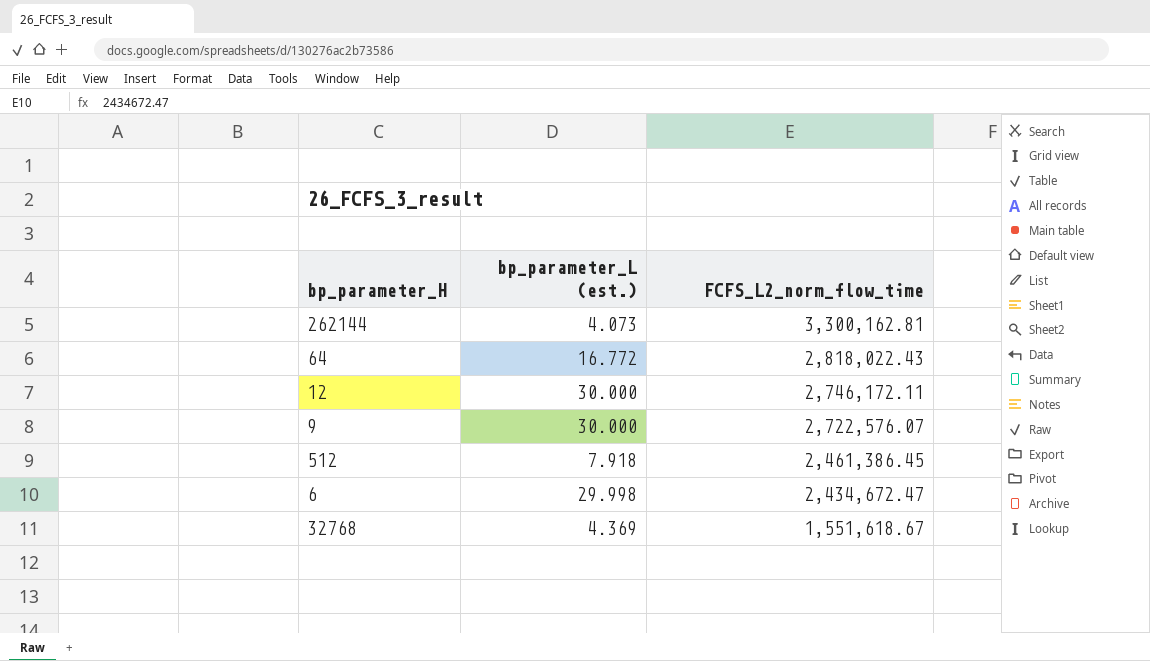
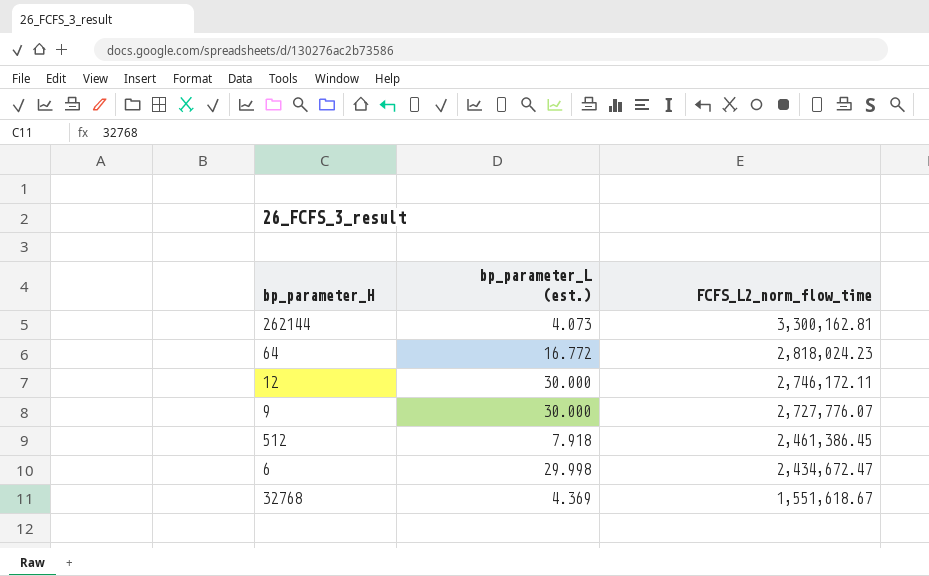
64 | FCFS_L2_norm_flow_time: 2,818,022.43 -> 2,818,024.23
9 | FCFS_L2_norm_flow_time: 2,722,576.07 -> 2,727,776.07

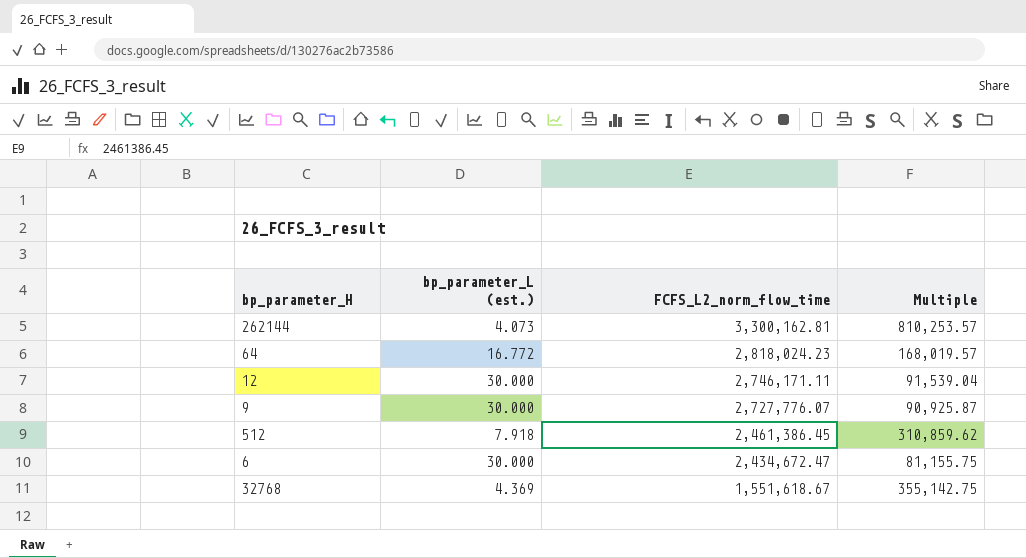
column Multiple | formula: none -> [FCFS_L2_norm_flow_time] / [bp_parameter_L (est.)]
12 | FCFS_L2_norm_flow_time: 2,746,172.11 -> 2,746,171.11
6 | bp_parameter_L (est.): 29.998 -> 30.000

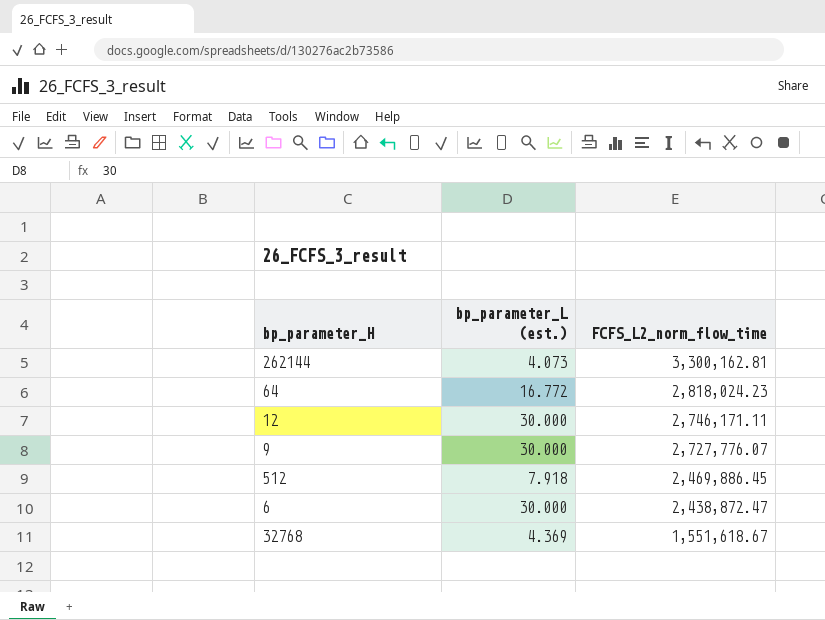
column Multiple | formula: [FCFS_L2_norm_flow_time] / [bp_parameter_L (est.)] -> none
512 | FCFS_L2_norm_flow_time: 2,461,386.45 -> 2,469,886.45
6 | FCFS_L2_norm_flow_time: 2,434,672.47 -> 2,438,872.47

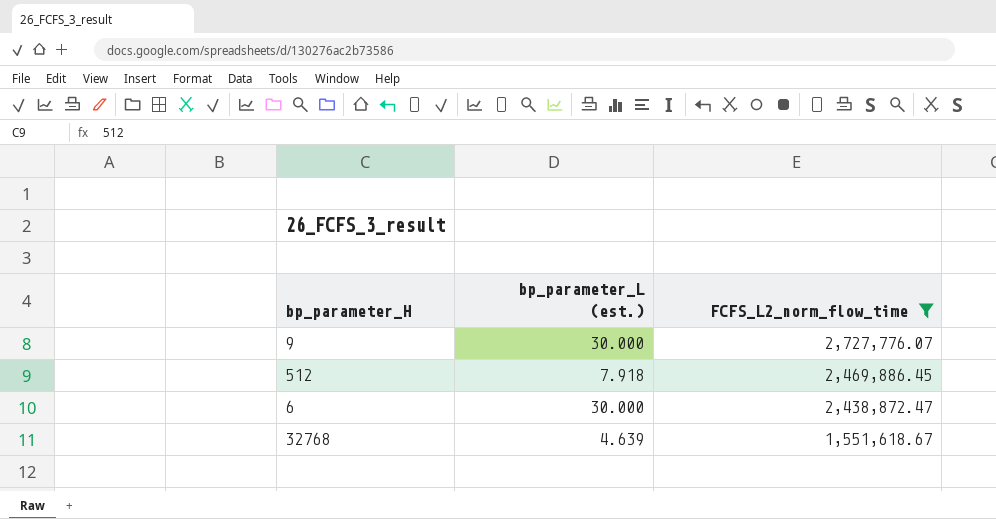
filter: none -> FCFS_L2_norm_flow_time <= 2,727,776.07
32768 | bp_parameter_L (est.): 4.369 -> 4.639

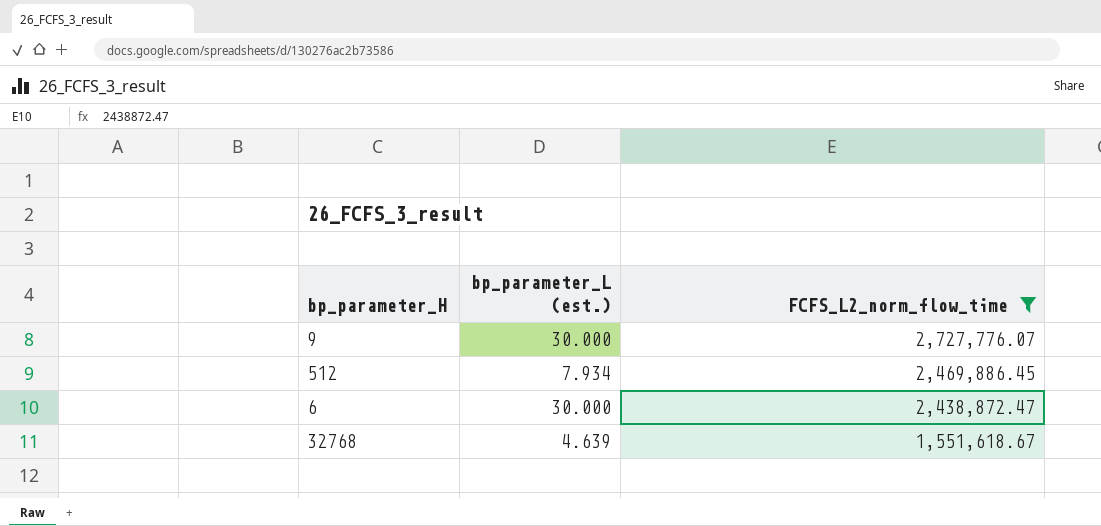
512 | bp_parameter_L (est.): 7.918 -> 7.934

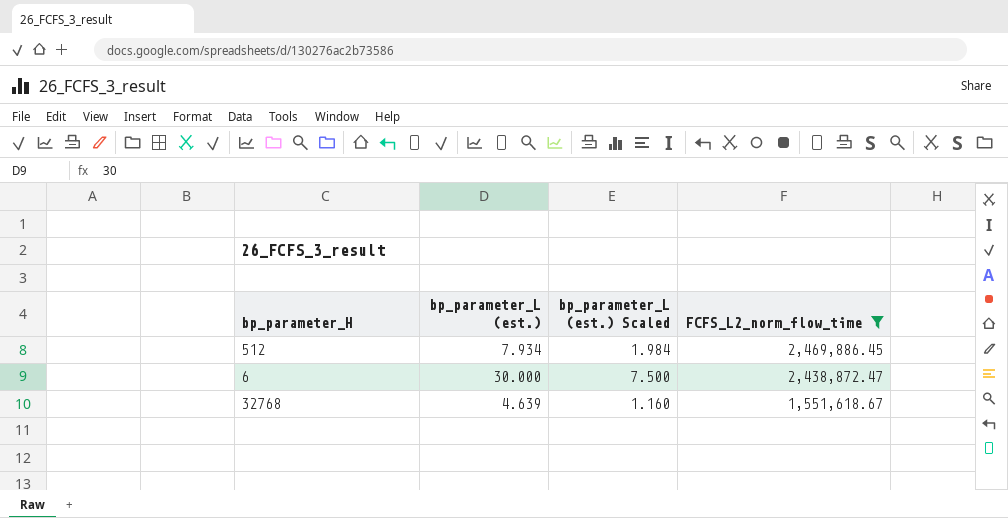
column bp_parameter_L (est.) Scaled | formula: none -> [bp_parameter_L (est.)] * 0.25
row 9: 30.000 | 2,727,776.07 -> none

